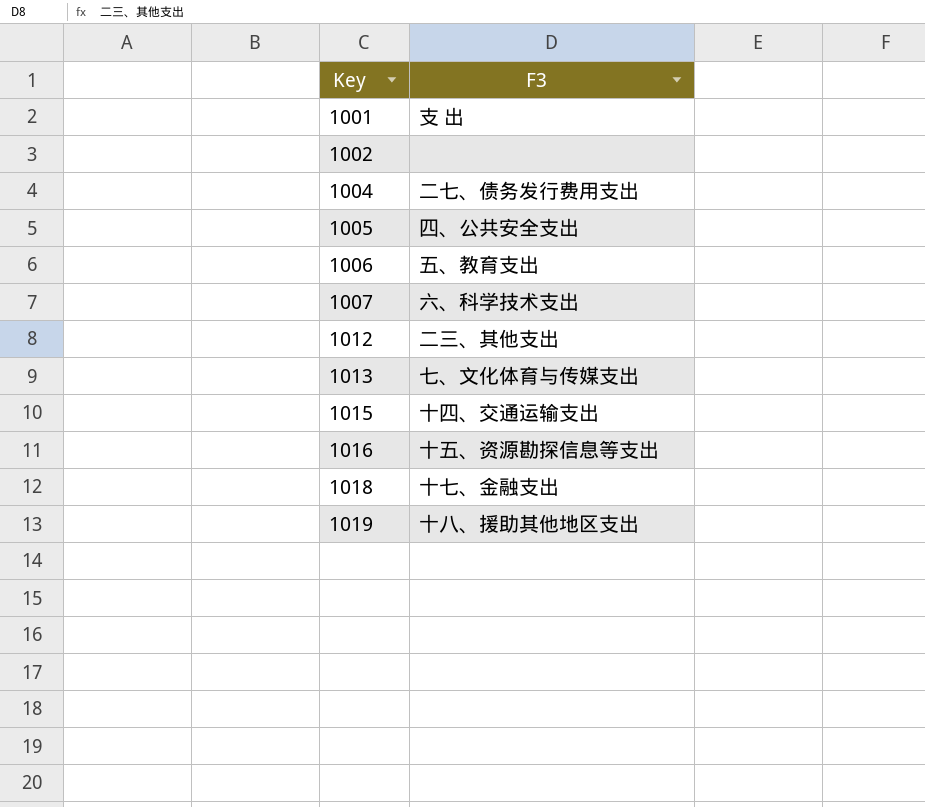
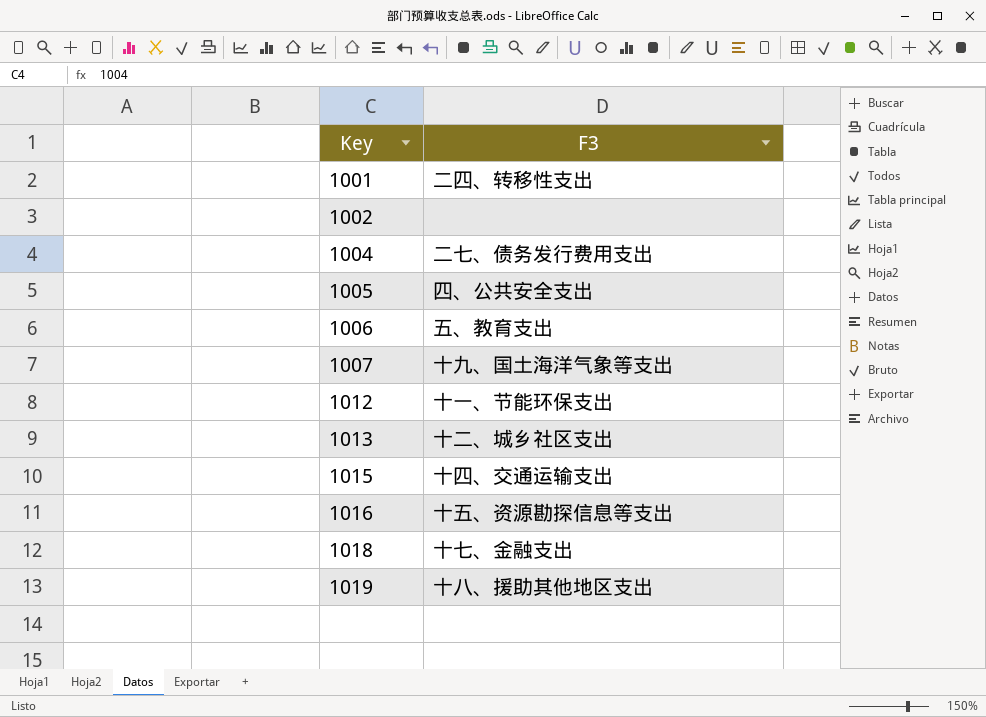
1001 | F3: 支 出 -> 二四、转移性支出
1007 | F3: 六、科学技术支出 -> 十九、国土海洋气象等支出
1012 | F3: 二三、其他支出 -> 十一、节能环保支出
1013 | F3: 七、文化体育与传媒支出 -> 十二、城乡社区支出

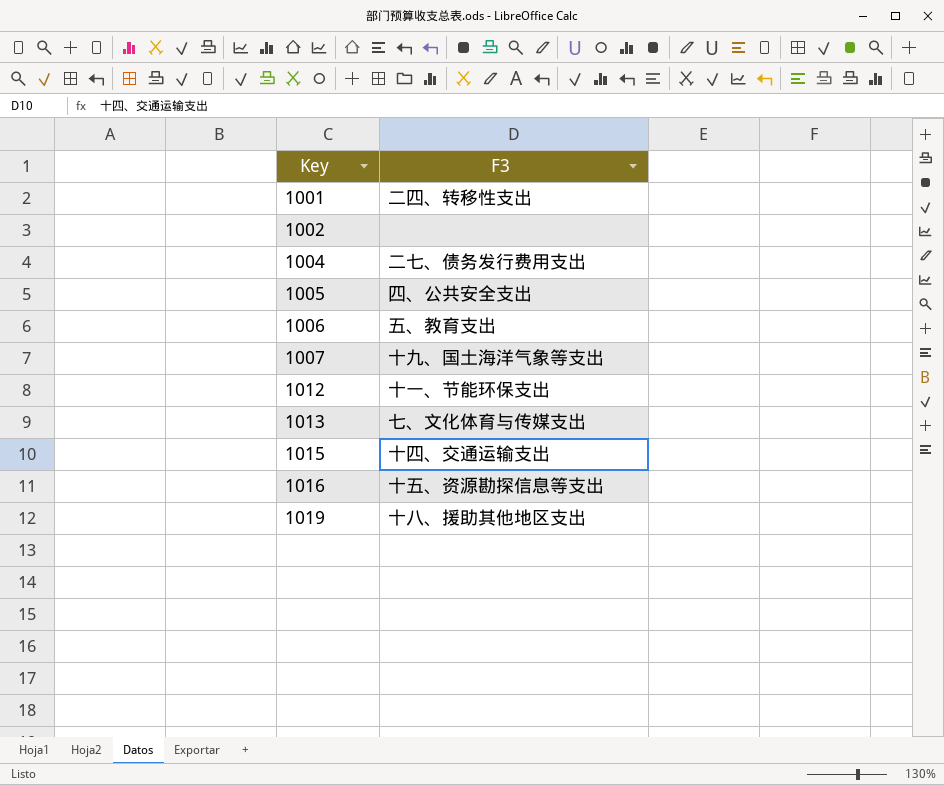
row 1018: 十七、金融支出 -> none
1013 | F3: 十二、城乡社区支出 -> 七、文化体育与传媒支出

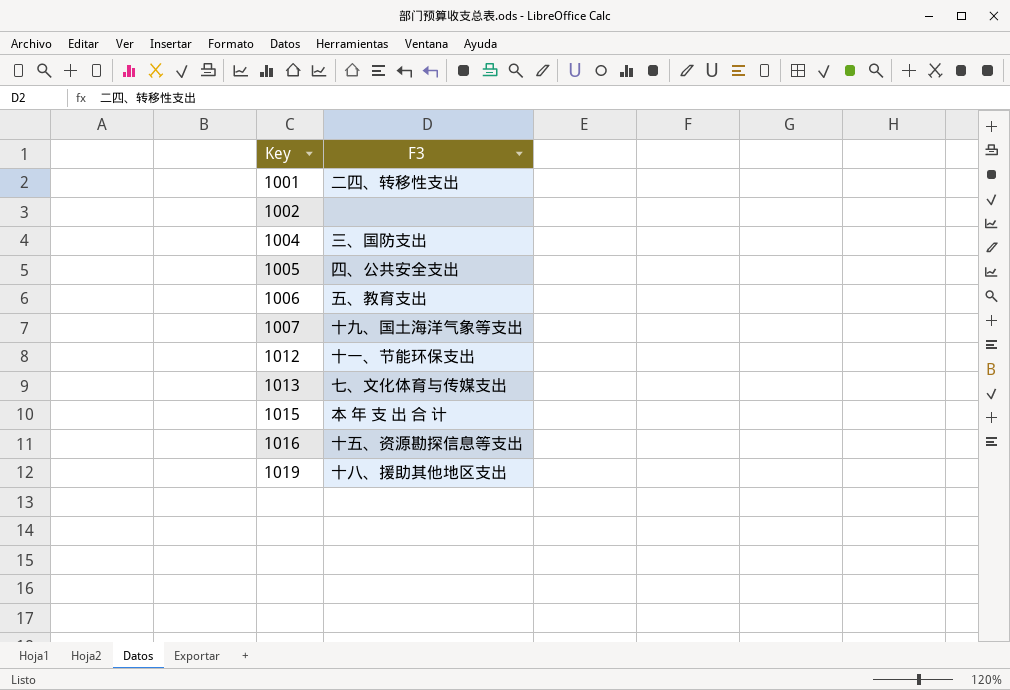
1004 | F3: 二七、债务发行费用支出 -> 三、国防支出
1015 | F3: 十四、交通运输支出 -> 本 年 支 出 合 计

